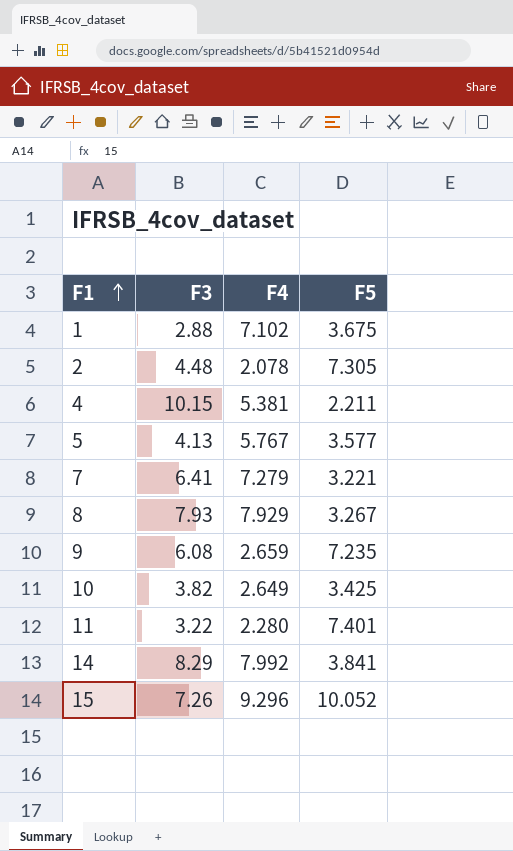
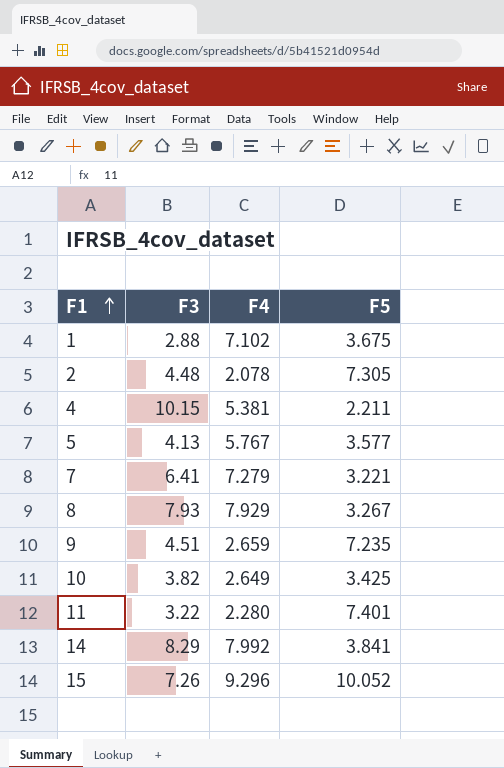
9 | F3: 6.08 -> 4.51

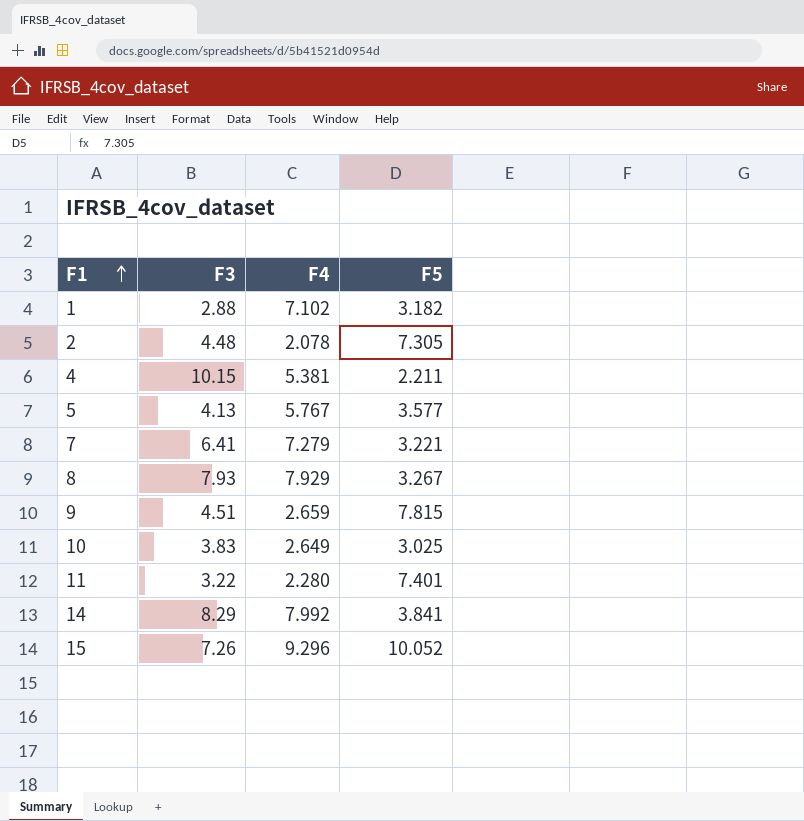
1 | F5: 3.675 -> 3.182
9 | F5: 7.235 -> 7.815
10 | F3: 3.82 -> 3.83
10 | F5: 3.425 -> 3.025

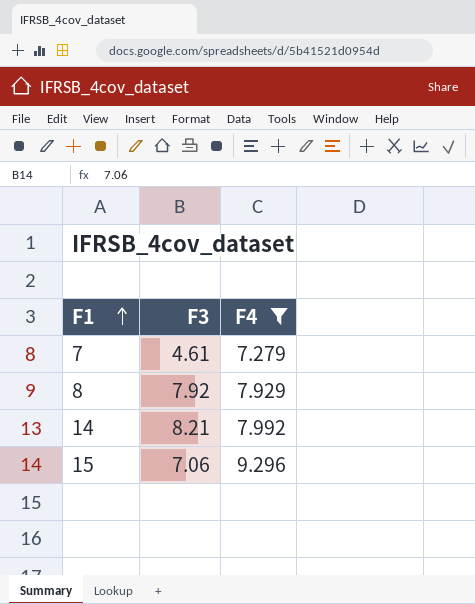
filter: none -> F4 >= 7.279
column F5 | position: 4 -> none
7 | F3: 6.41 -> 4.61
8 | F3: 7.93 -> 7.92
14 | F3: 8.29 -> 8.21
15 | F3: 7.26 -> 7.06

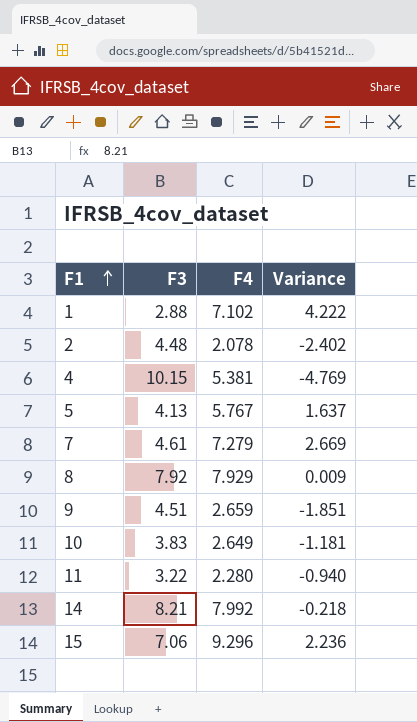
filter: F4 >= 7.279 -> none
column Variance | formula: none -> [F4] - [F3]

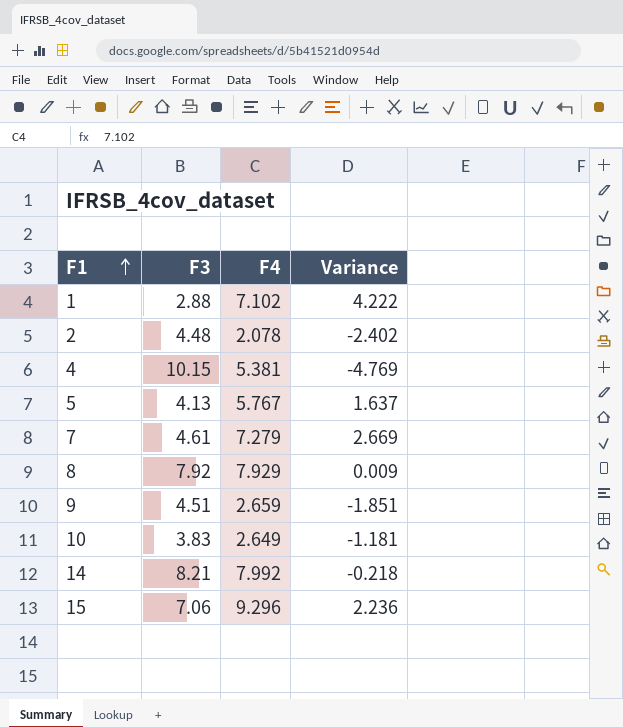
row 11: 3.22 | 2.280 | -0.940 -> none

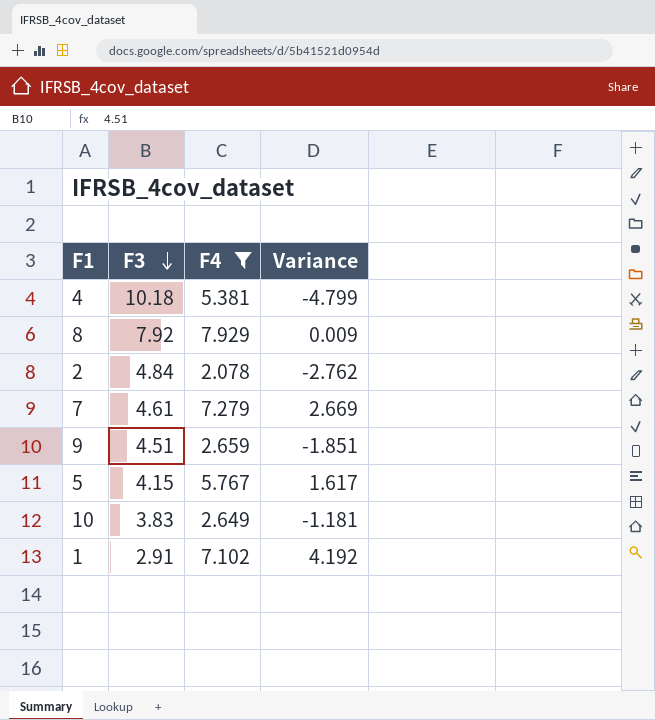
filter: none -> F4 <= 7.929
row order: F1 ascending -> F3 descending
4 | F3: 10.15 -> 10.18
4 | Variance: -4.769 -> -4.799
2 | F3: 4.48 -> 4.84
2 | Variance: -2.402 -> -2.762
5 | F3: 4.13 -> 4.15
5 | Variance: 1.637 -> 1.617
1 | F3: 2.88 -> 2.91
1 | Variance: 4.222 -> 4.192

